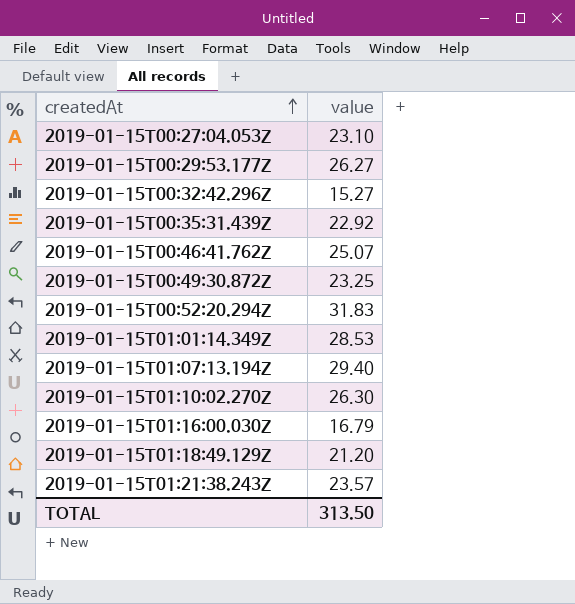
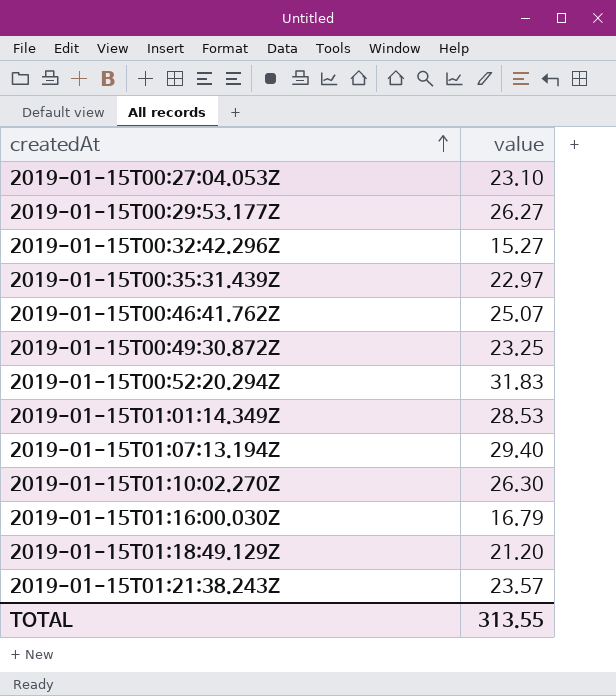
2019-01-15T00:35:31.439Z | value: 22.92 -> 22.97
TOTAL | value: 313.50 -> 313.55

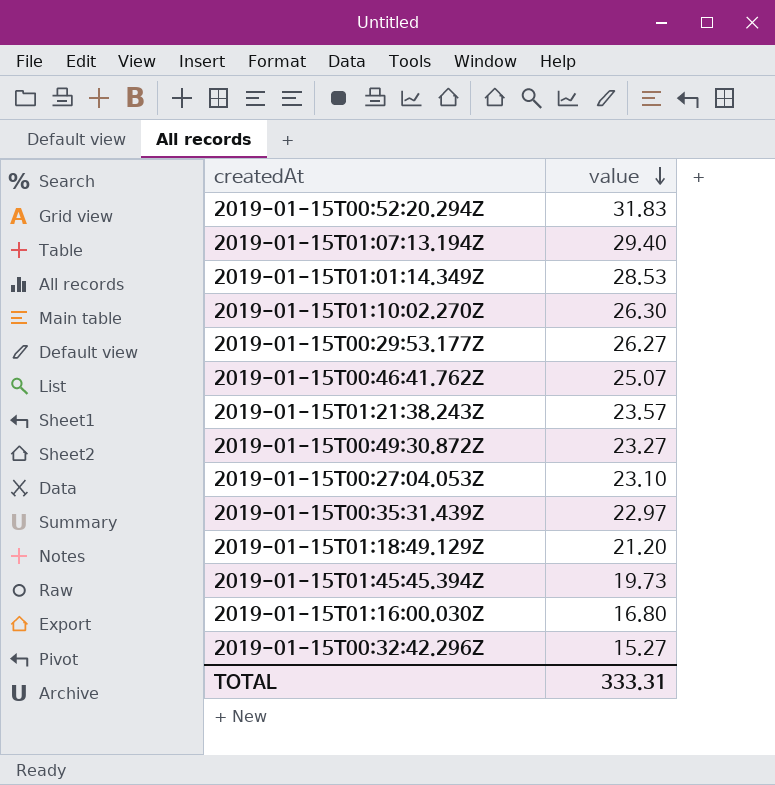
row order: createdAt ascending -> value descending
2019-01-15T00:49:30.872Z | value: 23.25 -> 23.27
row 2019-01-15T01:45:45.394Z: none -> 19.73
2019-01-15T01:16:00.030Z | value: 16.79 -> 16.80
TOTAL | value: 313.55 -> 333.31

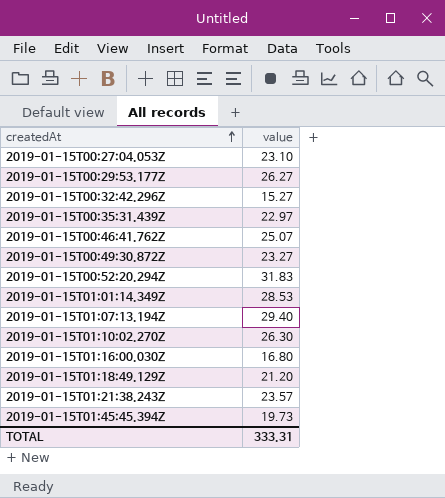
row order: value descending -> createdAt ascending

